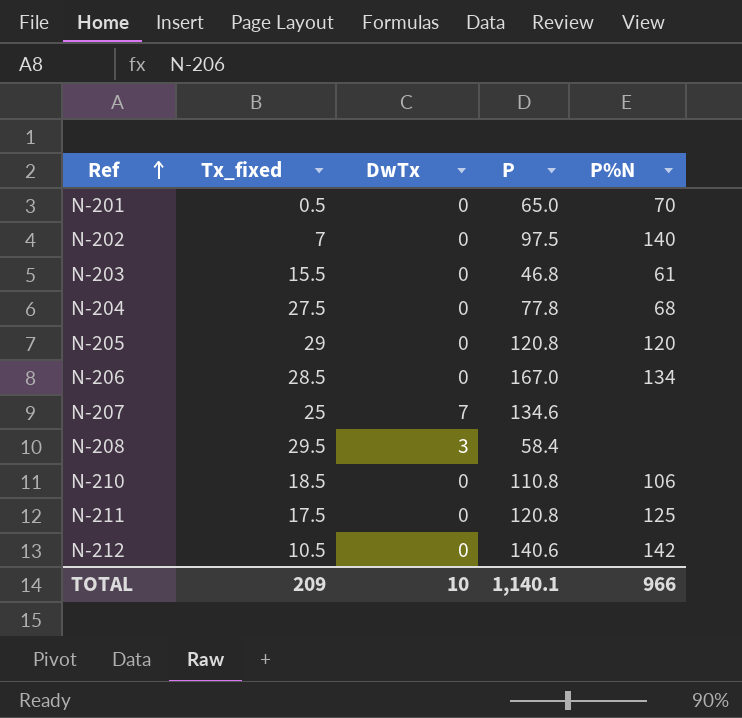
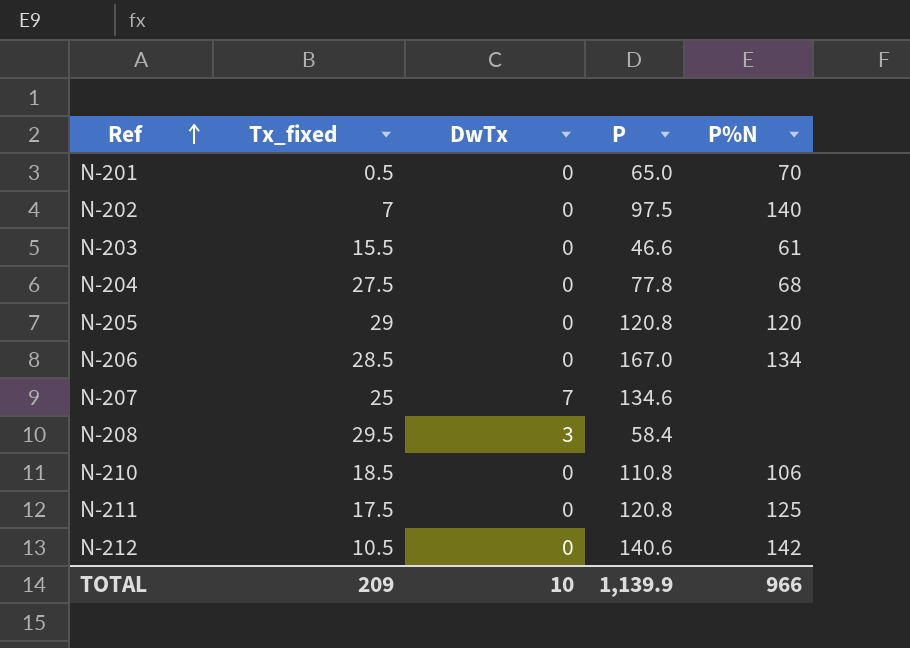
N-203 | P: 46.8 -> 46.6
TOTAL | P: 1,140.1 -> 1,139.9

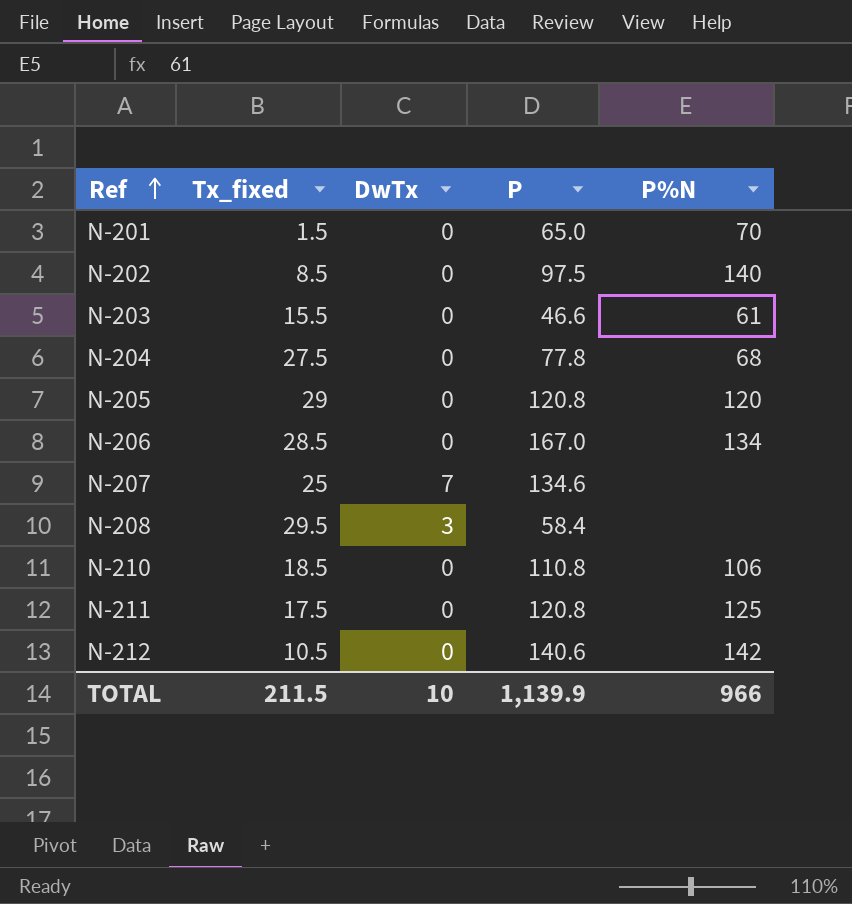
N-201 | Tx_fixed: 0.5 -> 1.5
N-202 | Tx_fixed: 7 -> 8.5
TOTAL | Tx_fixed: 209 -> 211.5

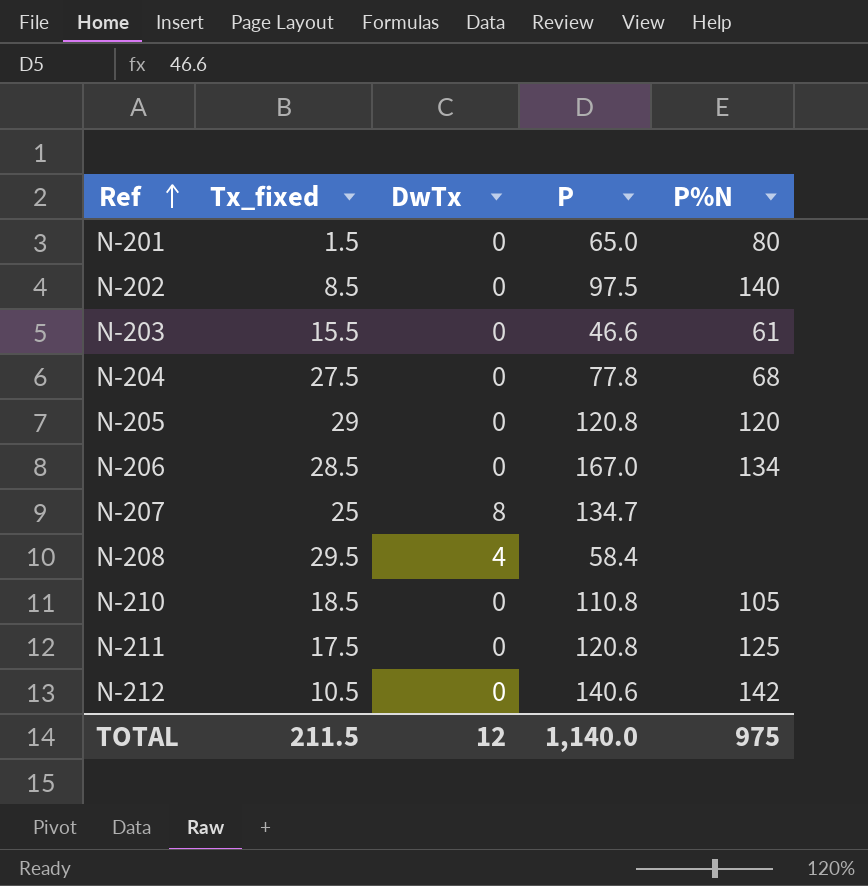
N-201 | P%N: 70 -> 80
N-207 | DwTx: 7 -> 8
N-207 | P: 134.6 -> 134.7
N-208 | DwTx: 3 -> 4
N-210 | P%N: 106 -> 105
TOTAL | DwTx: 10 -> 12
TOTAL | P: 1,139.9 -> 1,140.0
TOTAL | P%N: 966 -> 975

